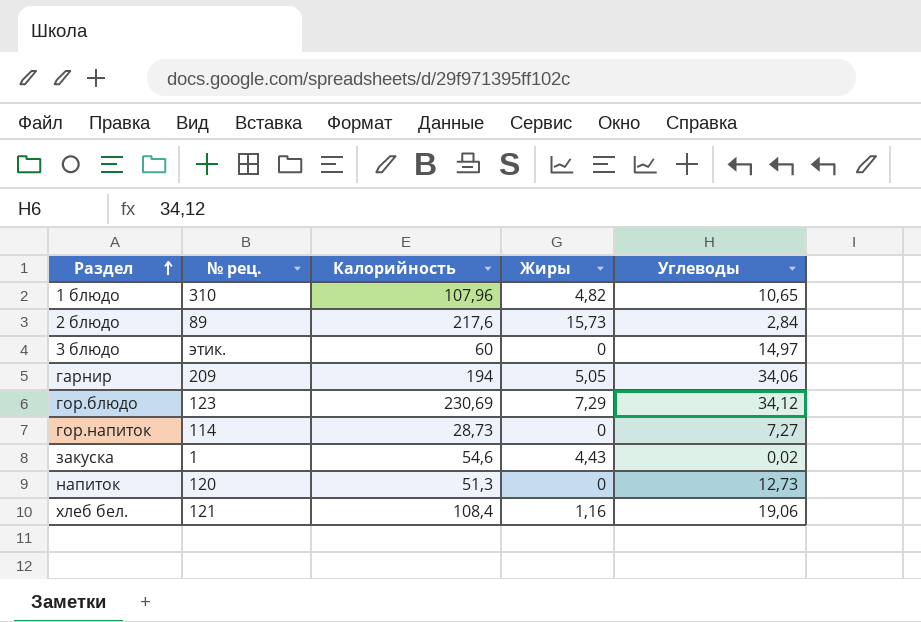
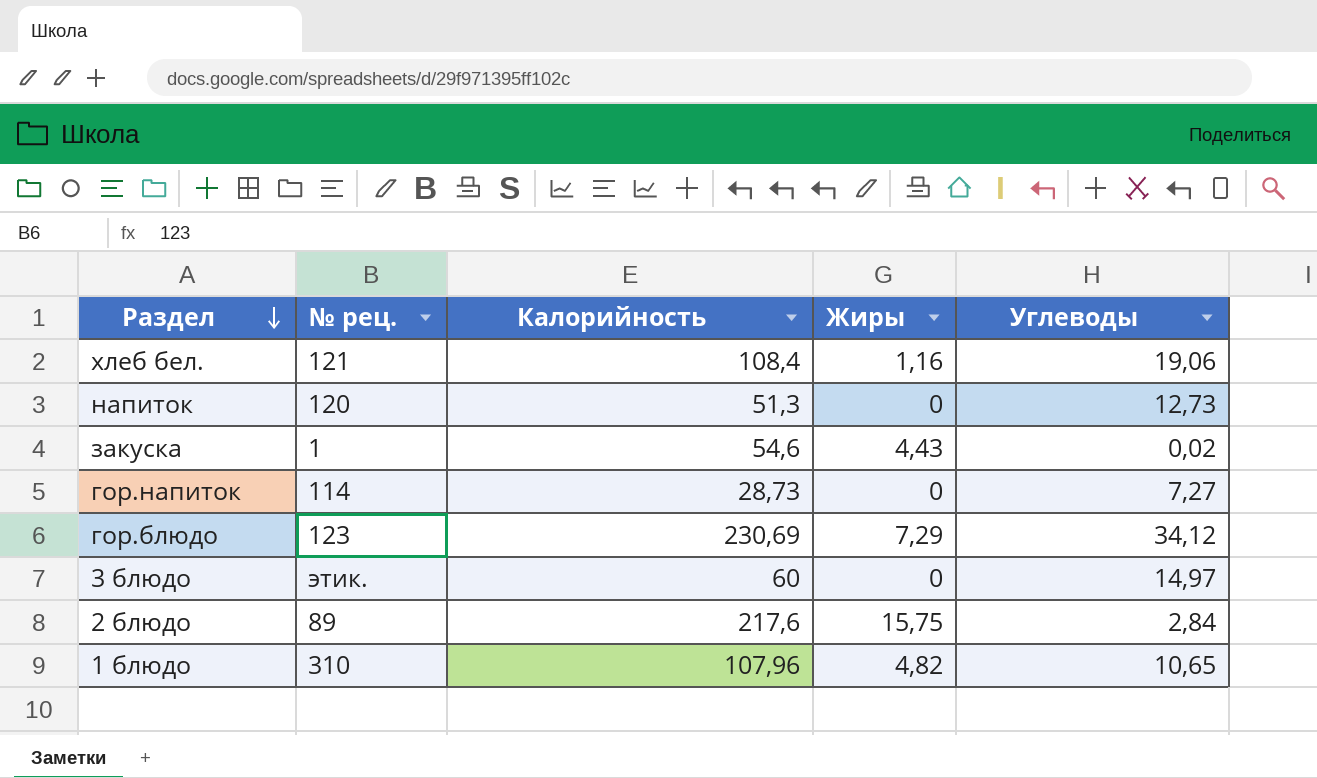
row order: Раздел ascending -> Раздел descending
row гарнир: 209 | 194 | 5,05 | 34,06 -> none
2 блюдо | Жиры: 15,73 -> 15,75

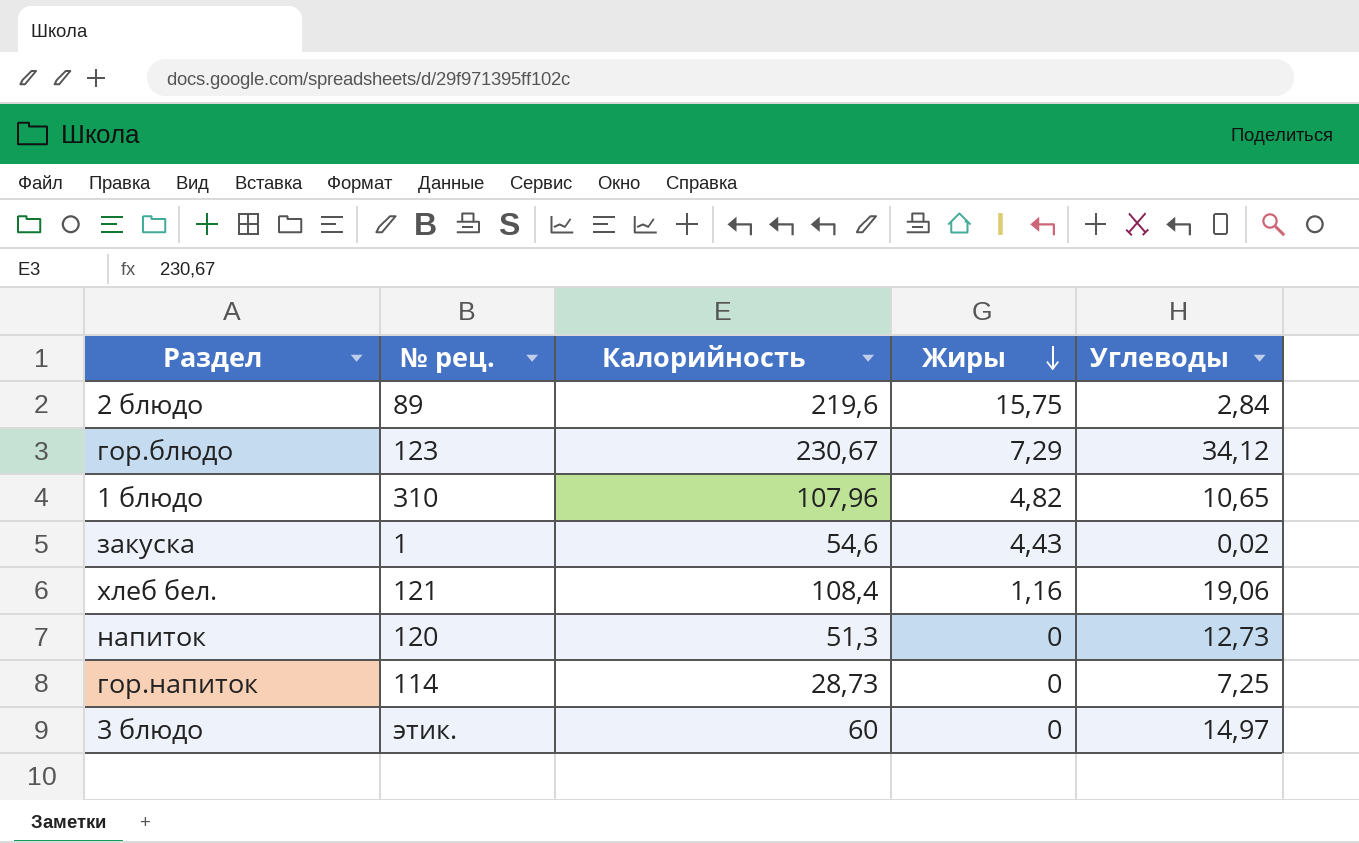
row order: Раздел descending -> Жиры descending
2 блюдо | Калорийность: 217,6 -> 219,6
гор.блюдо | Калорийность: 230,69 -> 230,67
гор.напиток | Углеводы: 7,27 -> 7,25

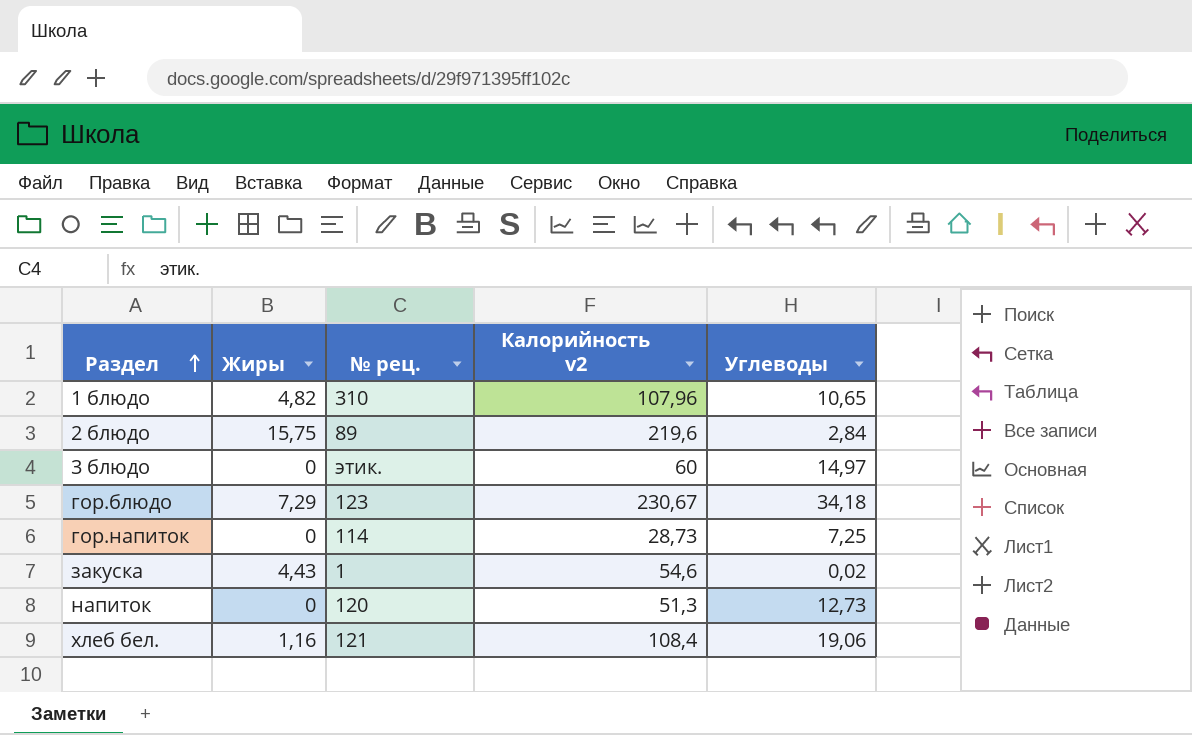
row order: Жиры descending -> Раздел ascending
column Жиры | position: 4 -> 2
column name: Калорийность -> Калорийность v2
гор.блюдо | Углеводы: 34,12 -> 34,18

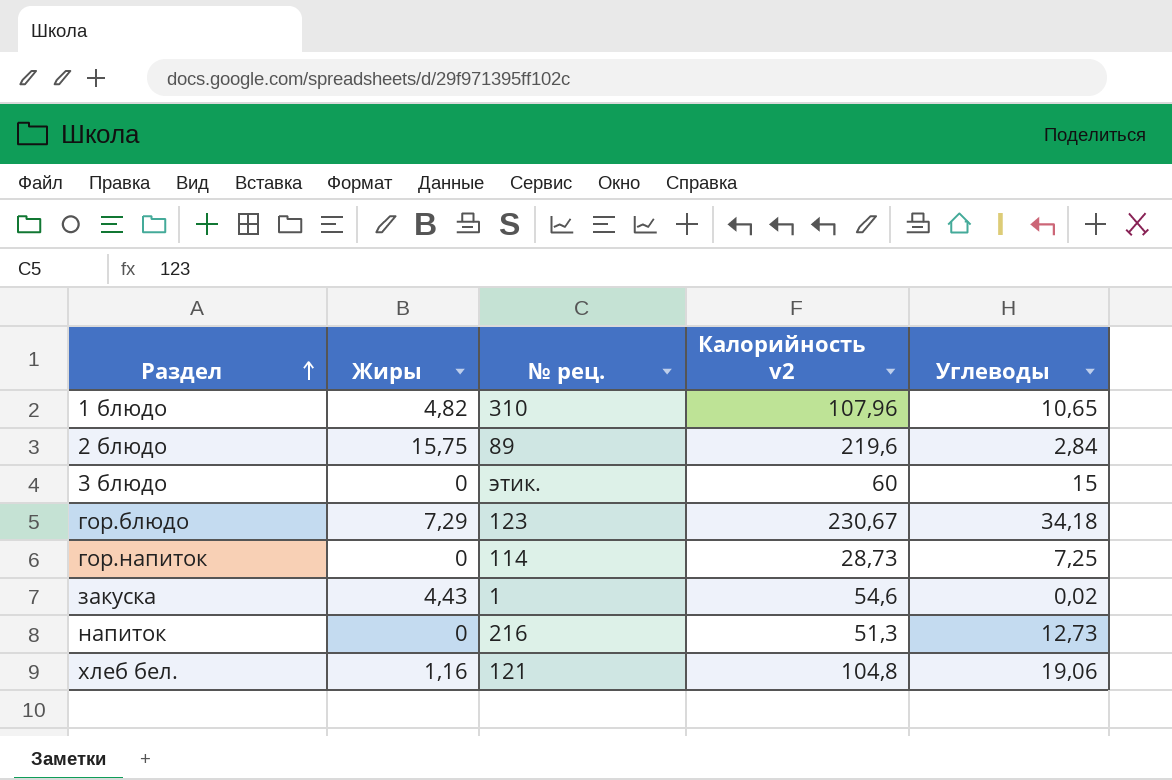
3 блюдо | Углеводы: 14,97 -> 15
напиток | № рец.: 120 -> 216
хлеб бел. | Калорийность v2: 108,4 -> 104,8

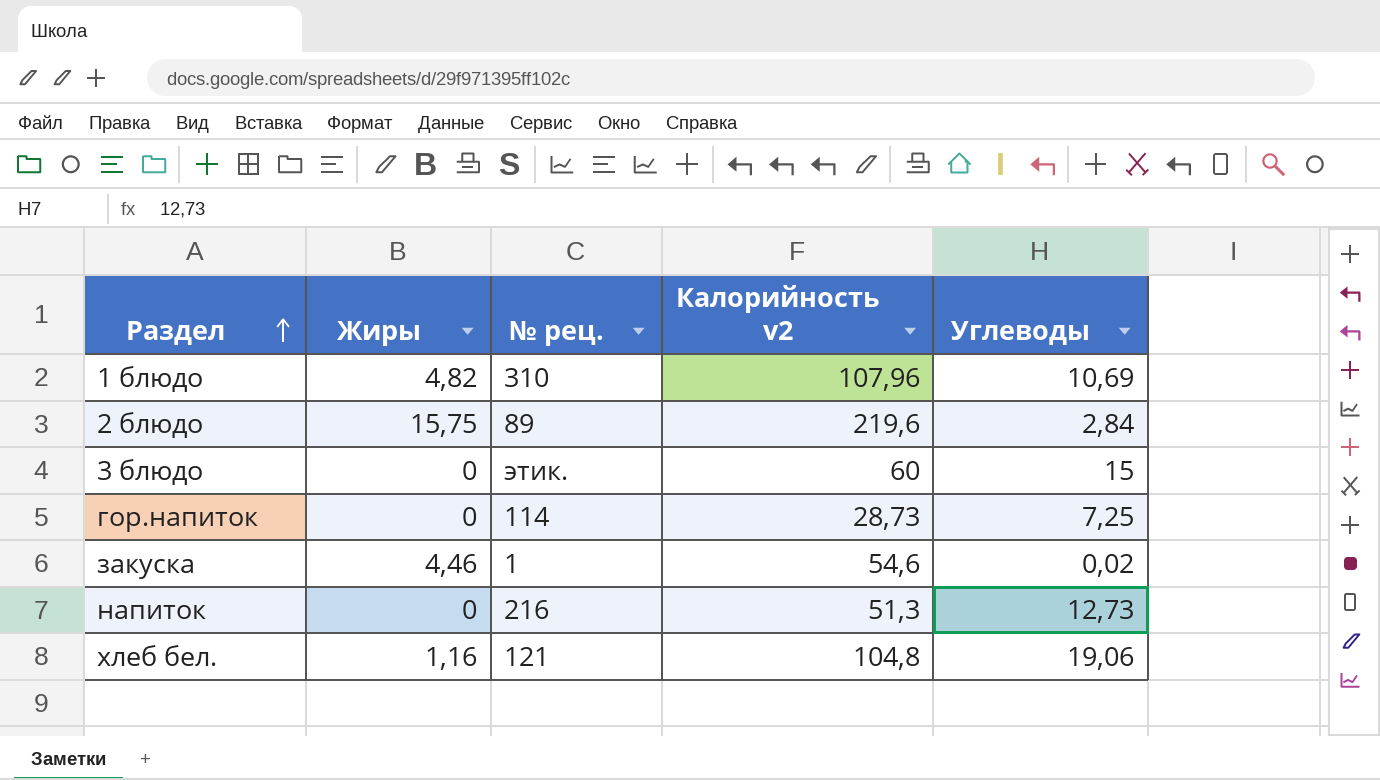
row гор.блюдо: 7,29 | 123 | 230,67 | 34,18 -> none
1 блюдо | Углеводы: 10,65 -> 10,69
закуска | Жиры: 4,43 -> 4,46

